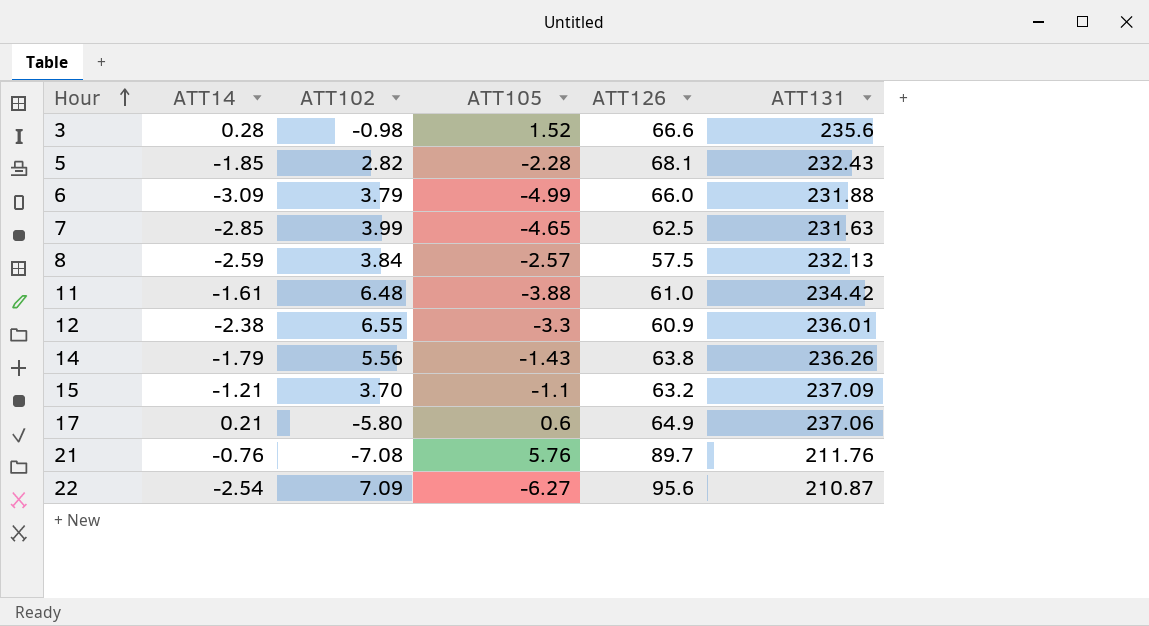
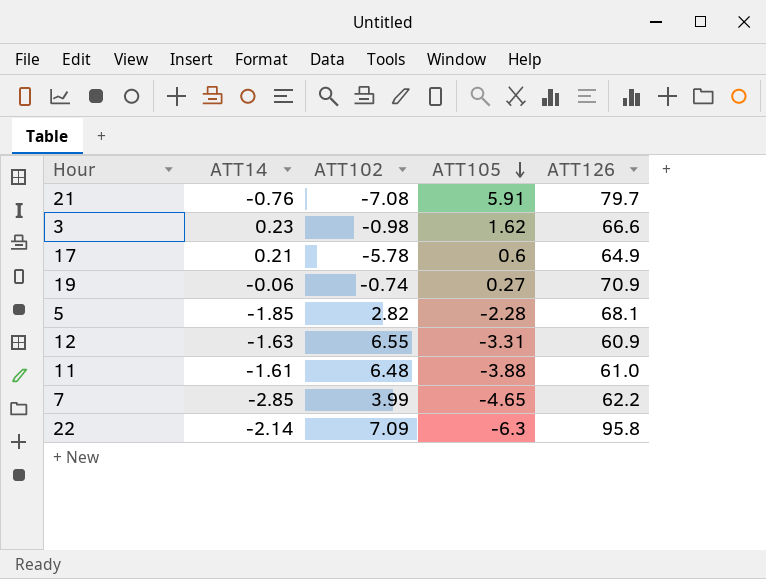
row order: Hour ascending -> ATT105 descending
column ATT131 | position: 6 -> none
row 6: -3.09 | 3.79 | -4.99 | 66.0 | 231.88 -> none
row 8: -2.59 | 3.84 | -2.57 | 57.5 | 232.13 -> none
row 14: -1.79 | 5.56 | -1.43 | 63.8 | 236.26 -> none
row 15: -1.21 | 3.70 | -1.1 | 63.2 | 237.09 -> none
21 | ATT105: 5.76 -> 5.91
21 | ATT126: 89.7 -> 79.7
3 | ATT14: 0.28 -> 0.23
3 | ATT105: 1.52 -> 1.62
17 | ATT102: -5.80 -> -5.78
row 19: none -> -0.06 | -0.74 | 0.27 | 70.9
12 | ATT14: -2.38 -> -1.63
12 | ATT105: -3.3 -> -3.31
7 | ATT126: 62.5 -> 62.2
22 | ATT14: -2.54 -> -2.14
22 | ATT105: -6.27 -> -6.3
22 | ATT126: 95.6 -> 95.8

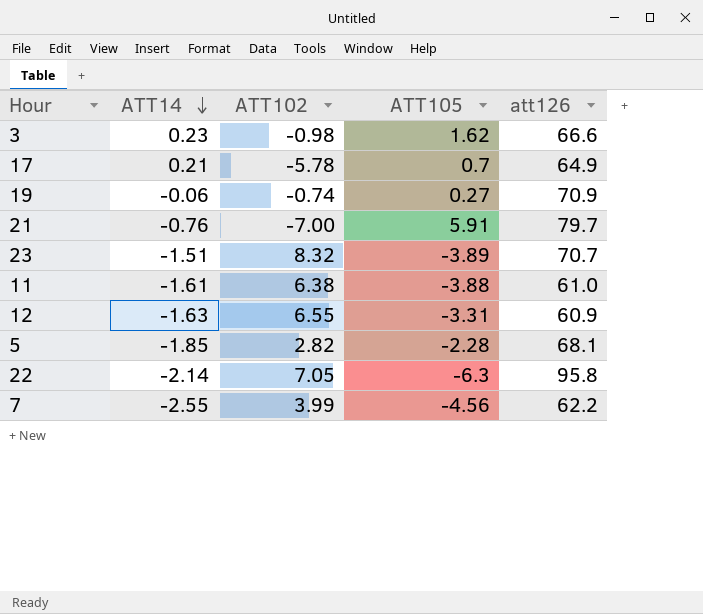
row order: ATT105 descending -> ATT14 descending
column name: ATT126 -> att126
17 | ATT105: 0.6 -> 0.7
21 | ATT102: -7.08 -> -7.00
row 23: none -> -1.51 | 8.32 | -3.89 | 70.7
11 | ATT102: 6.48 -> 6.38
22 | ATT102: 7.09 -> 7.05
7 | ATT14: -2.85 -> -2.55
7 | ATT105: -4.65 -> -4.56

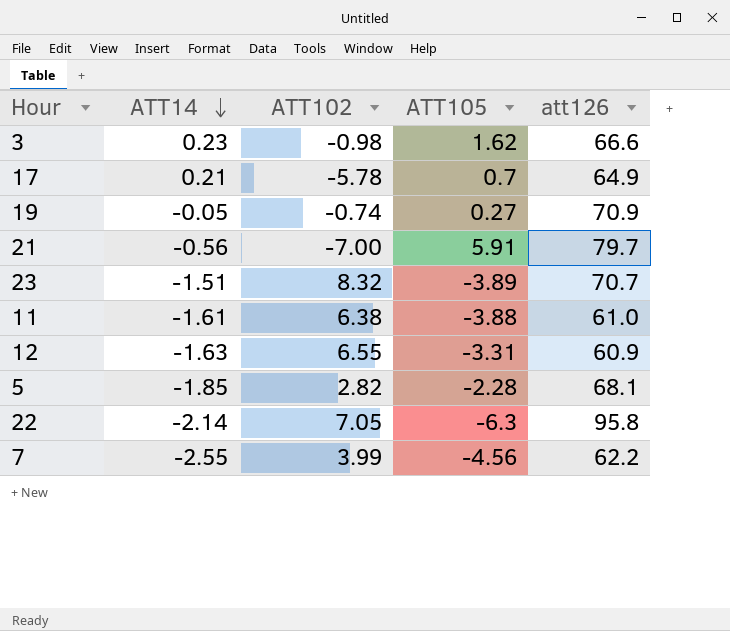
19 | ATT14: -0.06 -> -0.05
21 | ATT14: -0.76 -> -0.56

